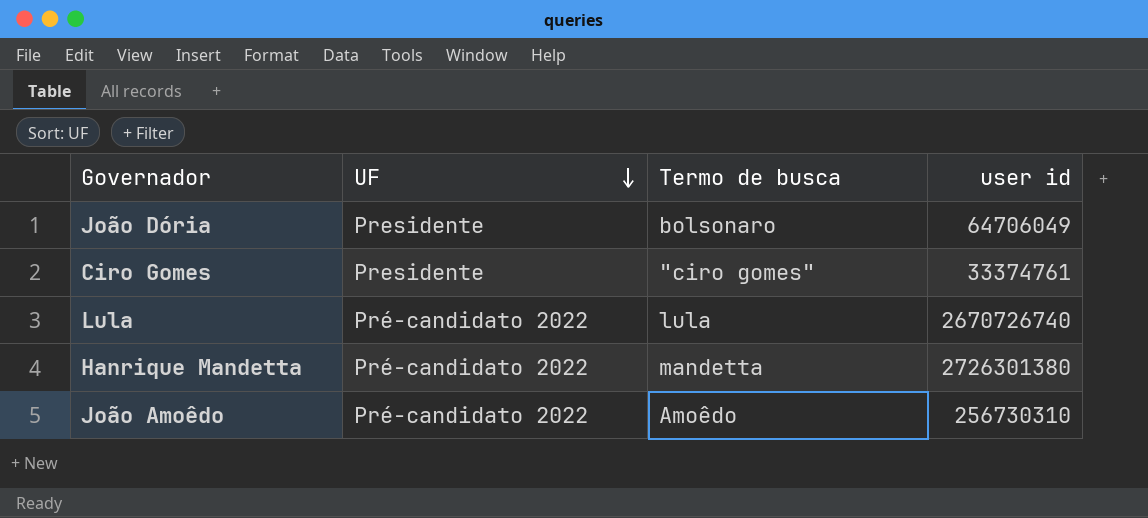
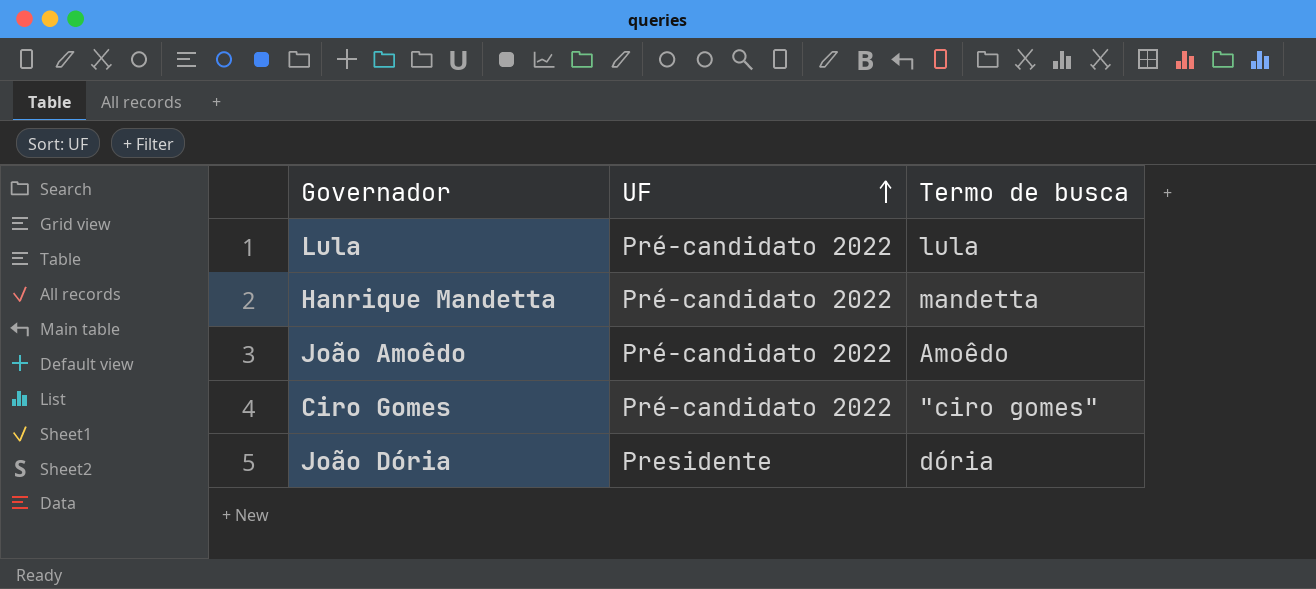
row order: UF descending -> UF ascending
column user id | position: 4 -> none
Ciro Gomes | UF: Presidente -> Pré-candidato 2022
João Dória | Termo de busca: bolsonaro -> dória

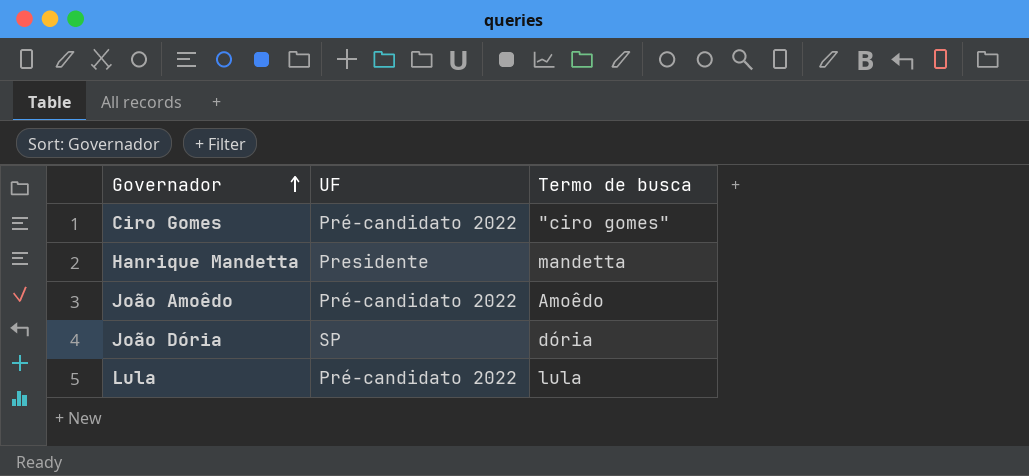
row order: UF ascending -> Governador ascending
Hanrique Mandetta | UF: Pré-candidato 2022 -> Presidente
João Dória | UF: Presidente -> SP

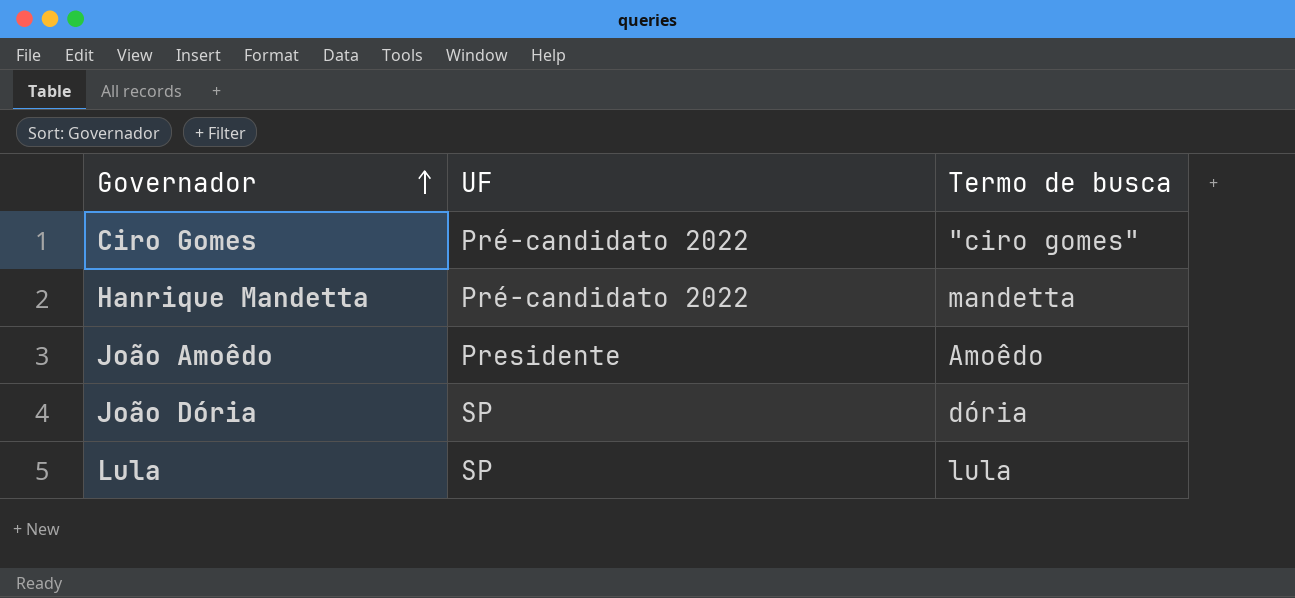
Hanrique Mandetta | UF: Presidente -> Pré-candidato 2022
João Amoêdo | UF: Pré-candidato 2022 -> Presidente
Lula | UF: Pré-candidato 2022 -> SP

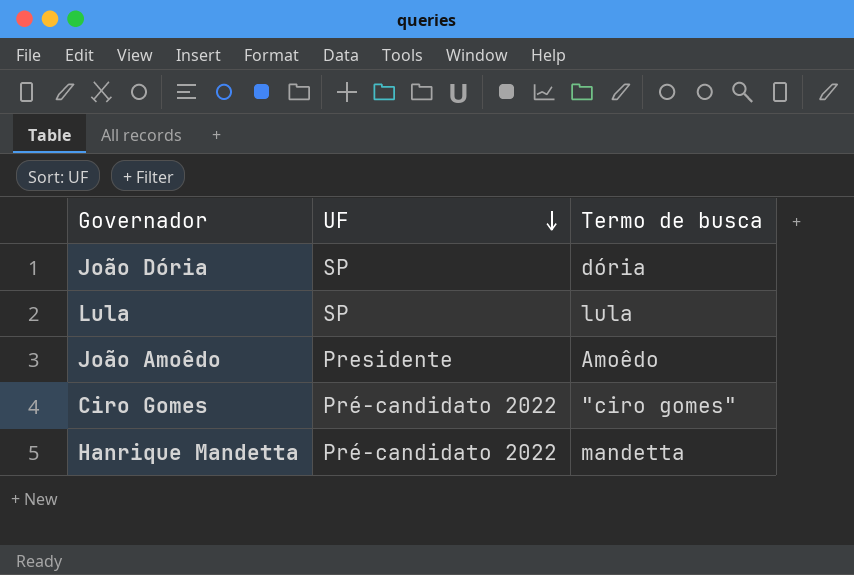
row order: Governador ascending -> UF descending

